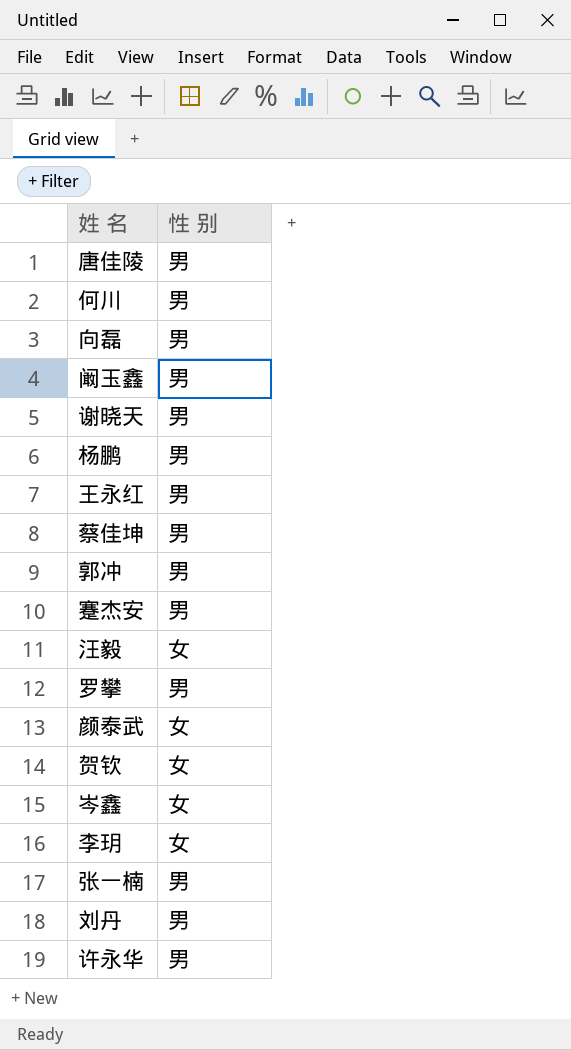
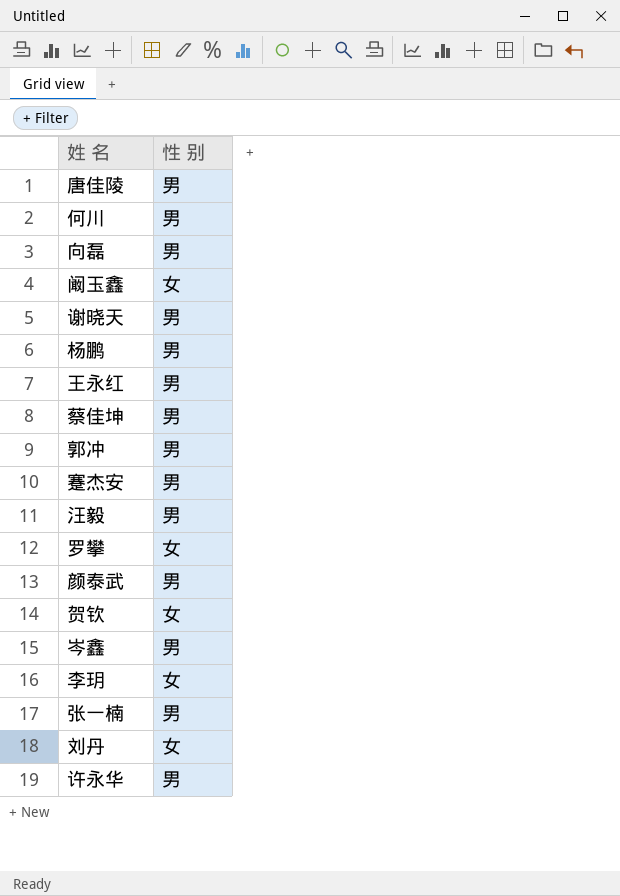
阚玉鑫 | 性 别: 男 -> 女
汪毅 | 性 别: 女 -> 男
罗攀 | 性 别: 男 -> 女
颜泰武 | 性 别: 女 -> 男
岑鑫 | 性 别: 女 -> 男
刘丹 | 性 别: 男 -> 女

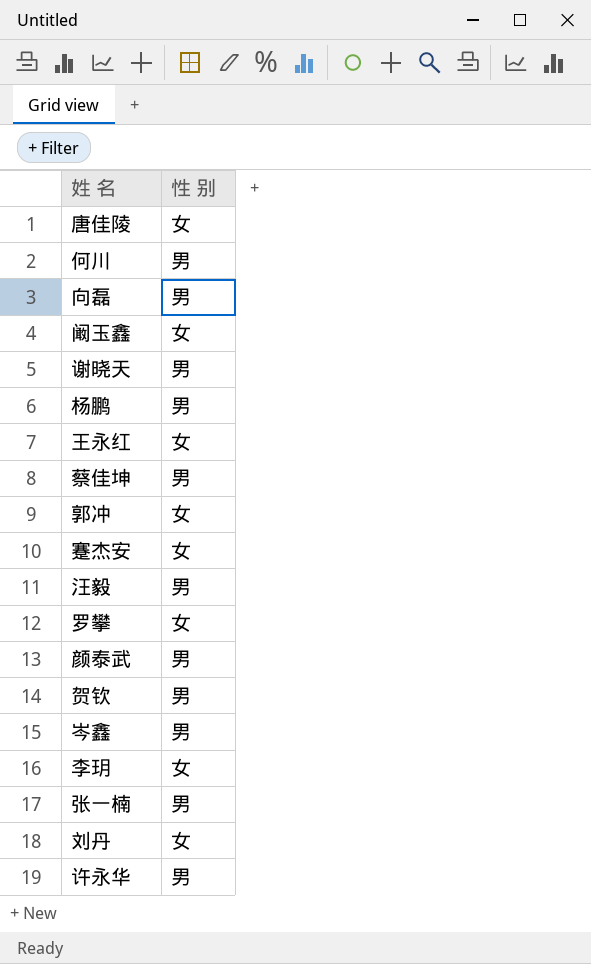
唐佳陵 | 性 别: 男 -> 女
王永红 | 性 别: 男 -> 女
郭冲 | 性 别: 男 -> 女
蹇杰安 | 性 别: 男 -> 女
贺钦 | 性 别: 女 -> 男

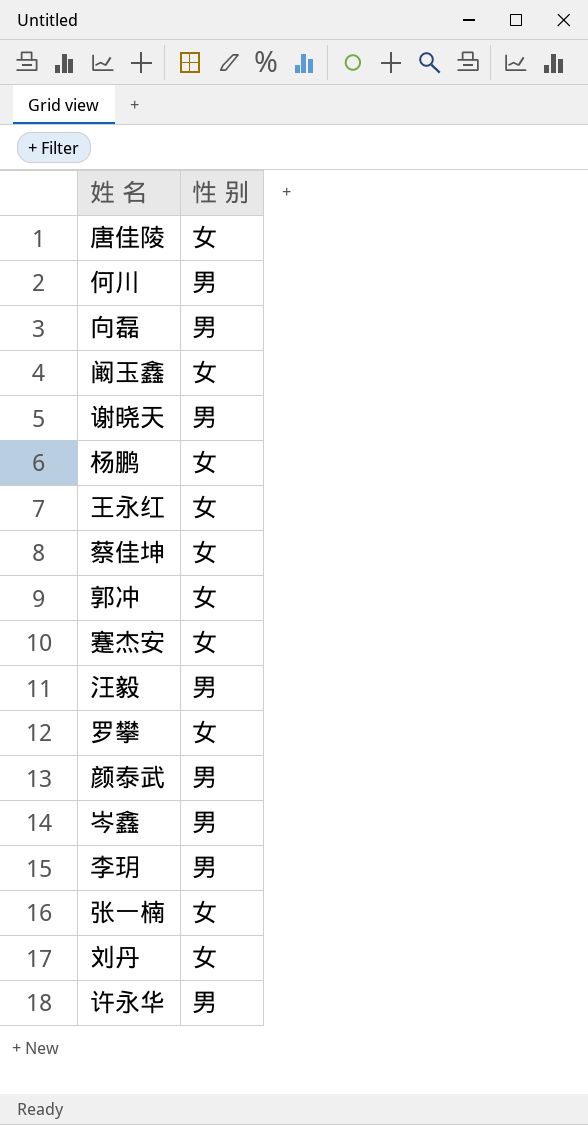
row 贺钦: 男 -> none
杨鹏 | 性 别: 男 -> 女
蔡佳坤 | 性 别: 男 -> 女
李玥 | 性 别: 女 -> 男
张一楠 | 性 别: 男 -> 女

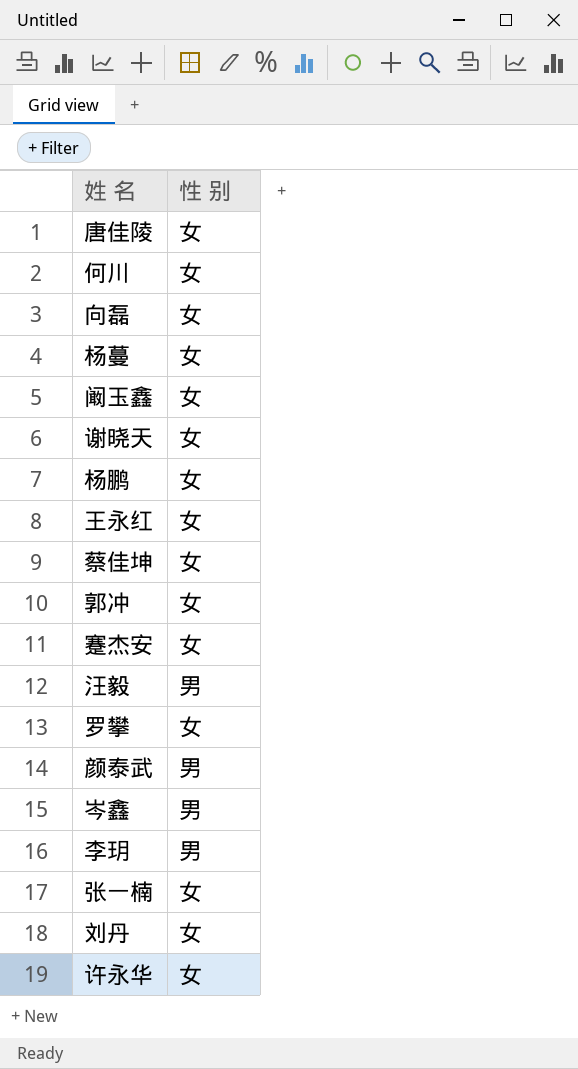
何川 | 性 别: 男 -> 女
向磊 | 性 别: 男 -> 女
row 杨蔓: none -> 女
谢晓天 | 性 别: 男 -> 女
许永华 | 性 别: 男 -> 女

